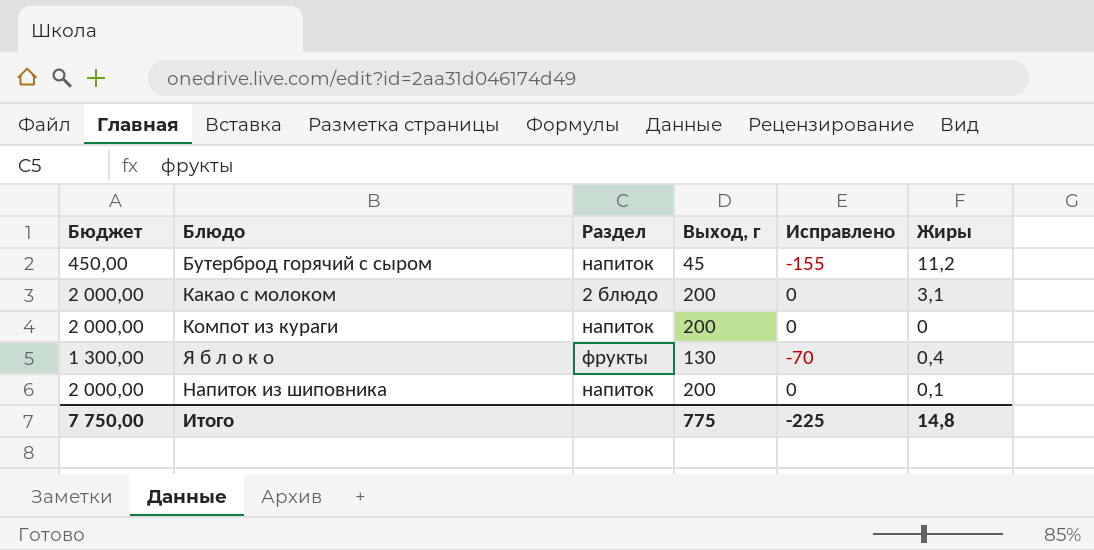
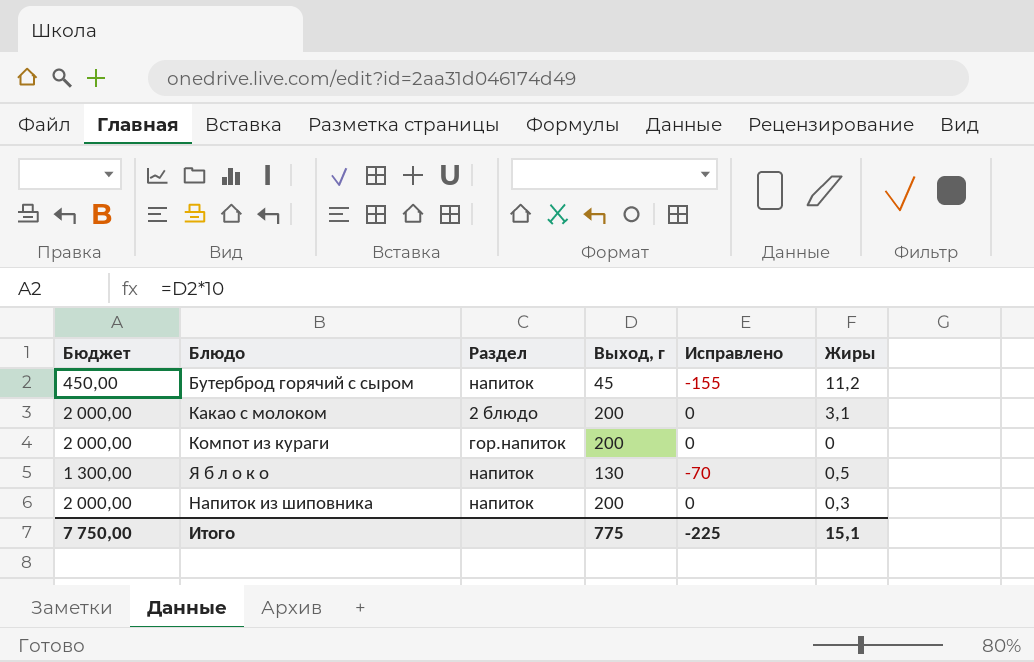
Компот из кураги | Раздел: напиток -> гор.напиток
Я б л о к о | Раздел: фрукты -> напиток
Я б л о к о | Жиры: 0,4 -> 0,5
Напиток из шиповника | Жиры: 0,1 -> 0,3
Итого | Жиры: 14,8 -> 15,1

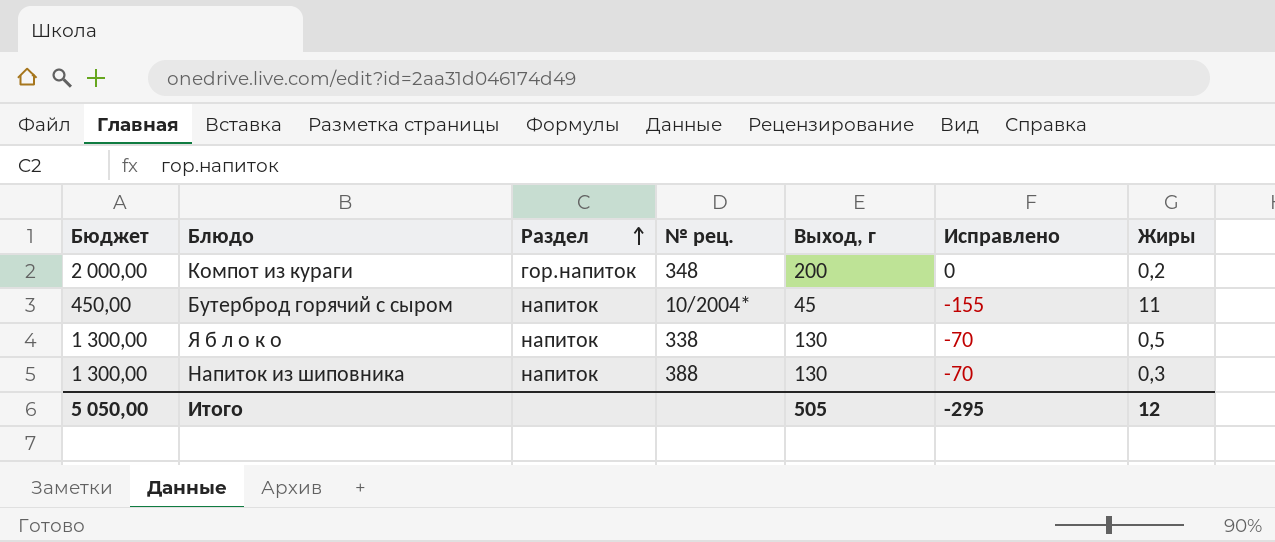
row order: none -> Раздел ascending
column № рец. | position: none -> 4
row Какао с молоком: 2 000,00 | 2 блюдо | 200 | 0 | 3,1 -> none
Компот из кураги | Жиры: 0 -> 0,2
Бутерброд горячий с сыром | Жиры: 11,2 -> 11
Напиток из шиповника | Бюджет: 2 000,00 -> 1 300,00
Напиток из шиповника | Выход, г: 200 -> 130
Напиток из шиповника | Исправлено: 0 -> -70
Итого | Бюджет: 7 750,00 -> 5 050,00
Итого | Выход, г: 775 -> 505
Итого | Исправлено: -225 -> -295
Итого | Жиры: 15,1 -> 12

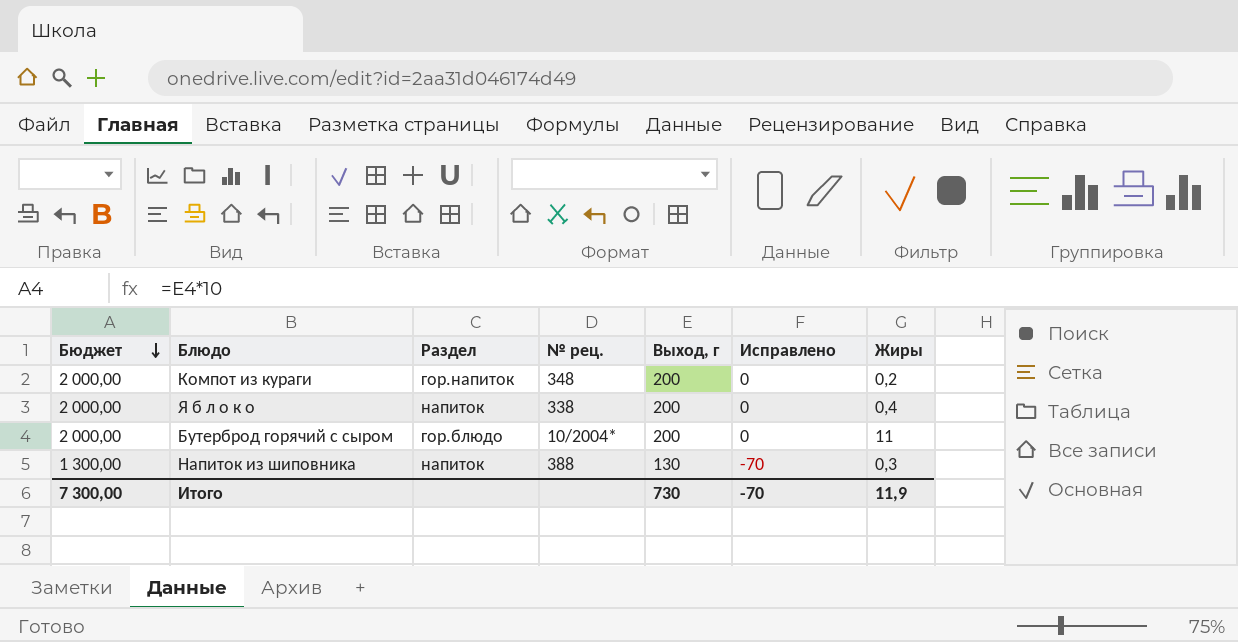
row order: Раздел ascending -> Бюджет descending
Я б л о к о | Бюджет: 1 300,00 -> 2 000,00
Я б л о к о | Выход, г: 130 -> 200
Я б л о к о | Исправлено: -70 -> 0
Я б л о к о | Жиры: 0,5 -> 0,4
Бутерброд горячий с сыром | Бюджет: 450,00 -> 2 000,00
Бутерброд горячий с сыром | Раздел: напиток -> гор.блюдо
Бутерброд горячий с сыром | Выход, г: 45 -> 200
Бутерброд горячий с сыром | Исправлено: -155 -> 0
Итого | Бюджет: 5 050,00 -> 7 300,00
Итого | Выход, г: 505 -> 730
Итого | Исправлено: -295 -> -70
Итого | Жиры: 12 -> 11,9

